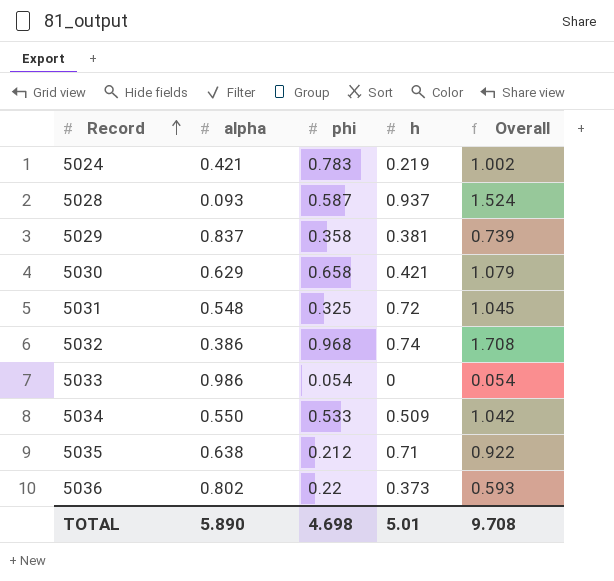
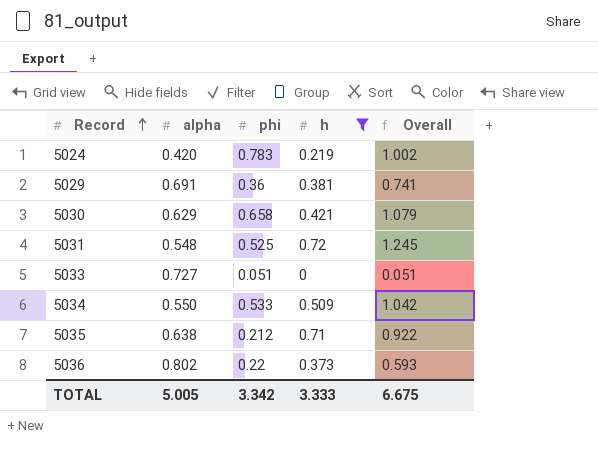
filter: none -> h <= 0.72
5024 | alpha: 0.421 -> 0.420
5029 | alpha: 0.837 -> 0.691
5029 | phi: 0.358 -> 0.36
5029 | Overall: 0.739 -> 0.741
5031 | phi: 0.325 -> 0.525
5031 | Overall: 1.045 -> 1.245
5033 | alpha: 0.986 -> 0.727
5033 | phi: 0.054 -> 0.051
5033 | Overall: 0.054 -> 0.051
TOTAL | alpha: 5.890 -> 5.005
TOTAL | phi: 4.698 -> 3.342
TOTAL | h: 5.01 -> 3.333
TOTAL | Overall: 9.708 -> 6.675

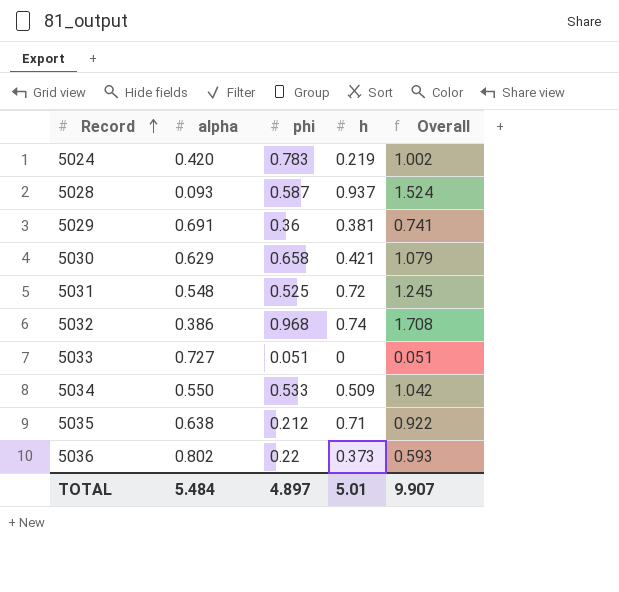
filter: h <= 0.72 -> none
TOTAL | alpha: 5.005 -> 5.484
TOTAL | phi: 3.342 -> 4.897
TOTAL | h: 3.333 -> 5.01
TOTAL | Overall: 6.675 -> 9.907

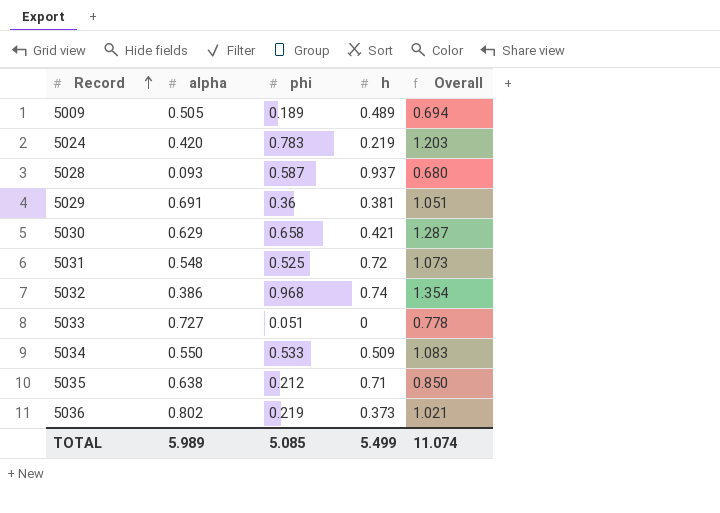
column Overall | formula: [phi] + [h] -> [alpha] + [phi]
row 5009: none -> 0.505 | 0.189 | 0.489 | 0.694
5036 | phi: 0.22 -> 0.219
TOTAL | alpha: 5.484 -> 5.989
TOTAL | phi: 4.897 -> 5.085
TOTAL | h: 5.01 -> 5.499
TOTAL | Overall: 9.907 -> 11.074

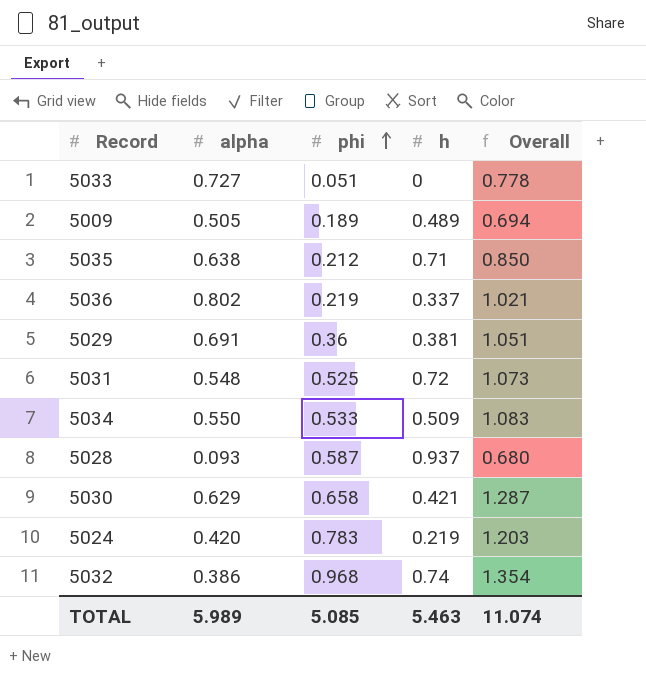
row order: Record ascending -> phi ascending
5036 | h: 0.373 -> 0.337
TOTAL | h: 5.499 -> 5.463

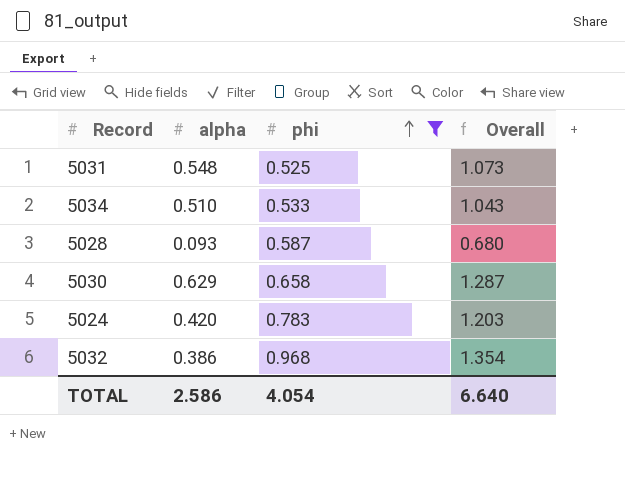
filter: none -> phi >= 0.525
column h | position: 4 -> none
5034 | alpha: 0.550 -> 0.510
5034 | Overall: 1.083 -> 1.043
TOTAL | alpha: 5.989 -> 2.586
TOTAL | phi: 5.085 -> 4.054
TOTAL | Overall: 11.074 -> 6.640

